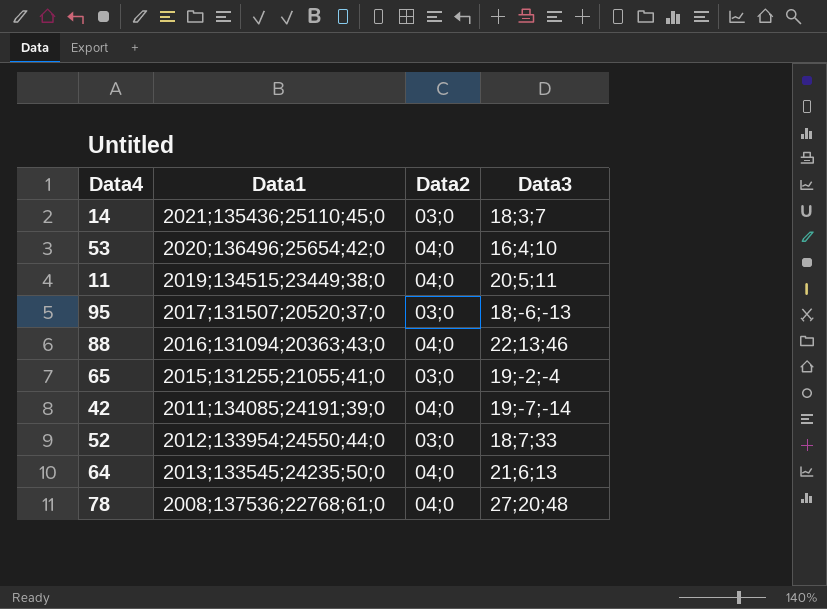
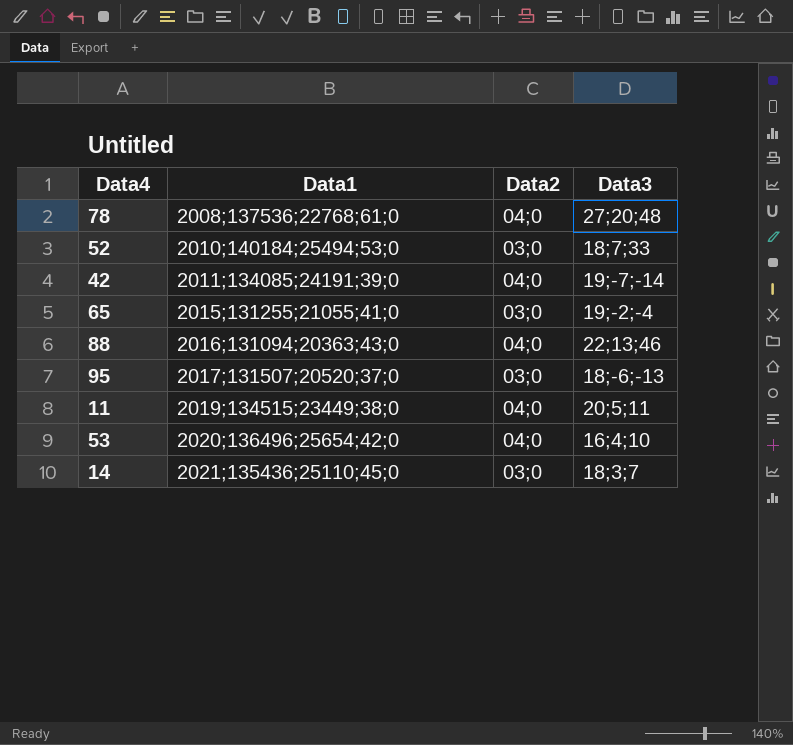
row order: none -> Data1 ascending
row 64: 2013;133545;24235;50;0 | 04;0 | 21;6;13 -> none
52 | Data1: 2012;133954;24550;44;0 -> 2010;140184;25494;53;0

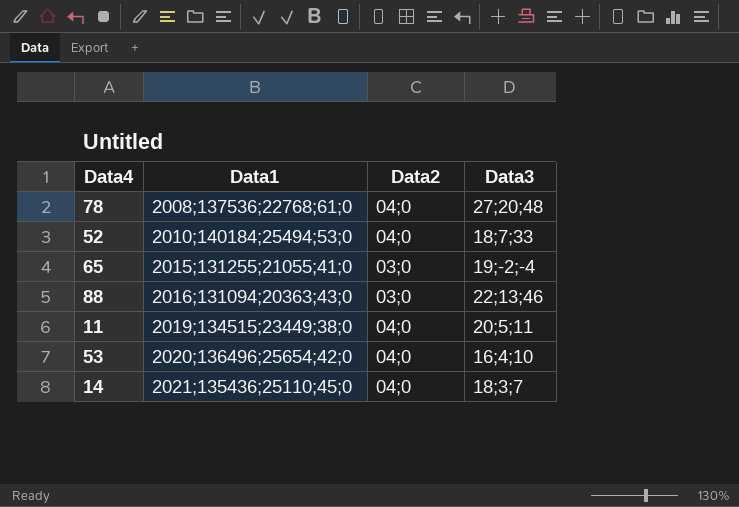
row 42: 2011;134085;24191;39;0 | 04;0 | 19;-7;-14 -> none
row 95: 2017;131507;20520;37;0 | 03;0 | 18;-6;-13 -> none
52 | Data2: 03;0 -> 04;0
88 | Data2: 04;0 -> 03;0
14 | Data2: 03;0 -> 04;0

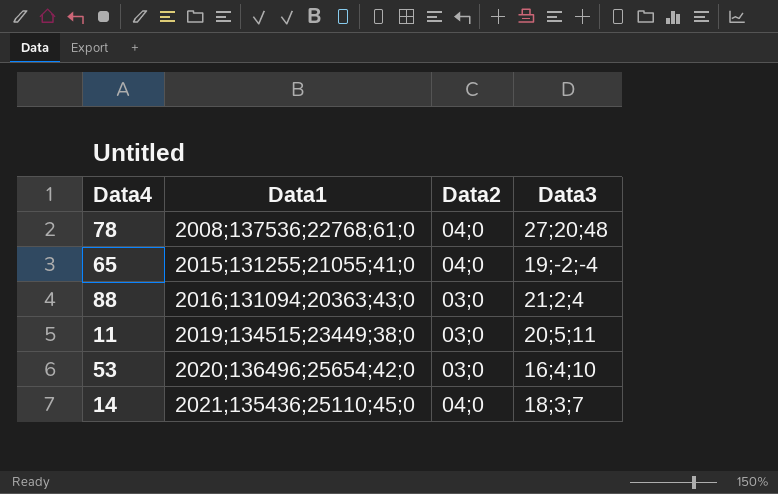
row 52: 2010;140184;25494;53;0 | 04;0 | 18;7;33 -> none
65 | Data2: 03;0 -> 04;0
88 | Data3: 22;13;46 -> 21;2;4
11 | Data2: 04;0 -> 03;0
53 | Data2: 04;0 -> 03;0

